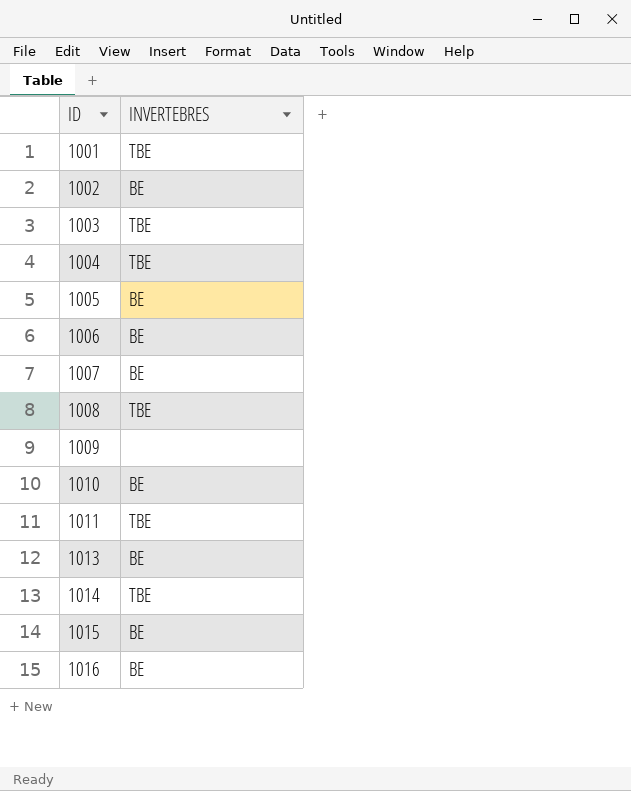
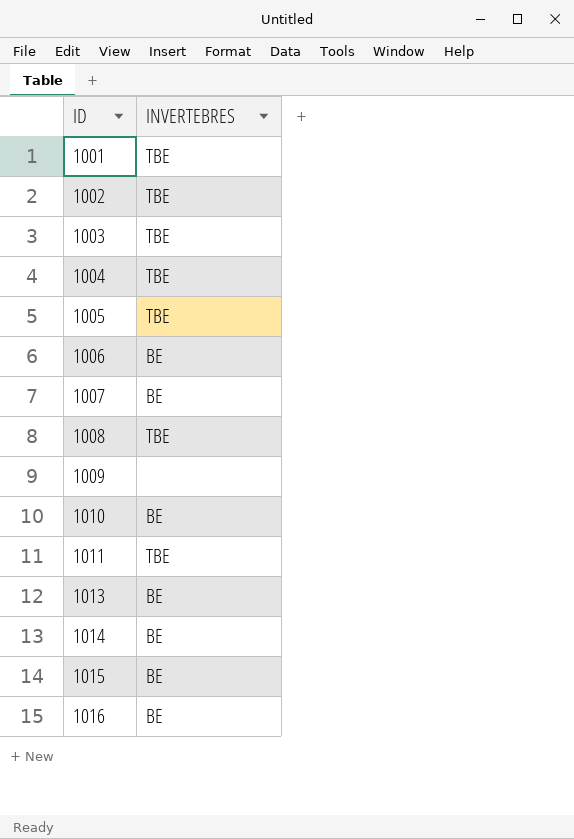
1002 | INVERTEBRES: BE -> TBE
1005 | INVERTEBRES: BE -> TBE
1014 | INVERTEBRES: TBE -> BE

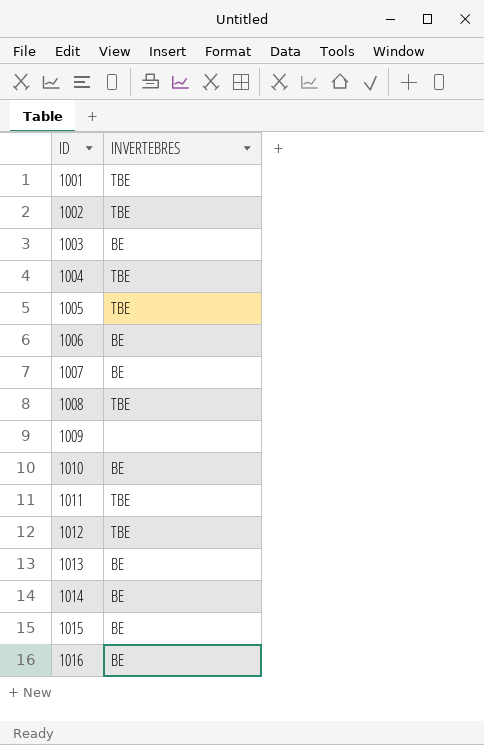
1003 | INVERTEBRES: TBE -> BE
row 1012: none -> TBE

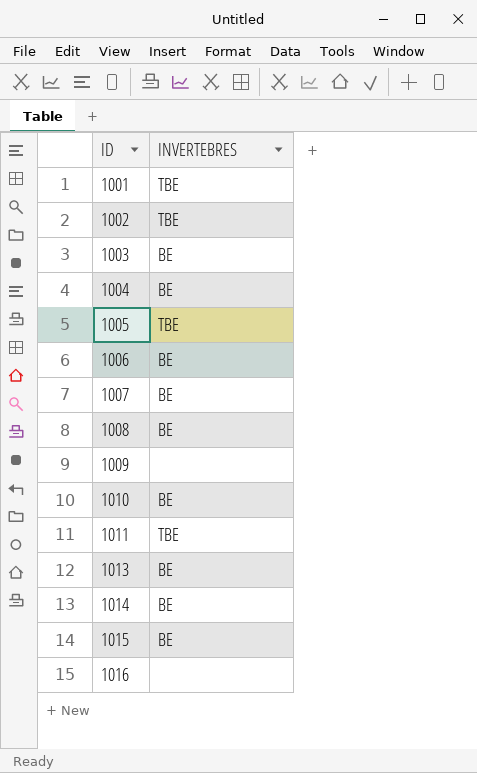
row 1012: TBE -> none
1004 | INVERTEBRES: TBE -> BE
1008 | INVERTEBRES: TBE -> BE
1016 | INVERTEBRES: BE -> none

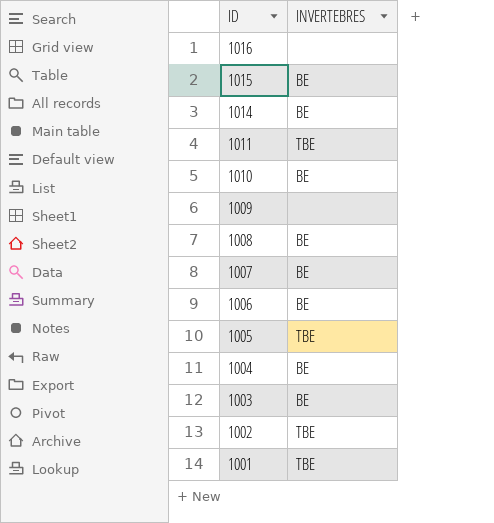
row order: ID ascending -> ID descending
row 1013: BE -> none

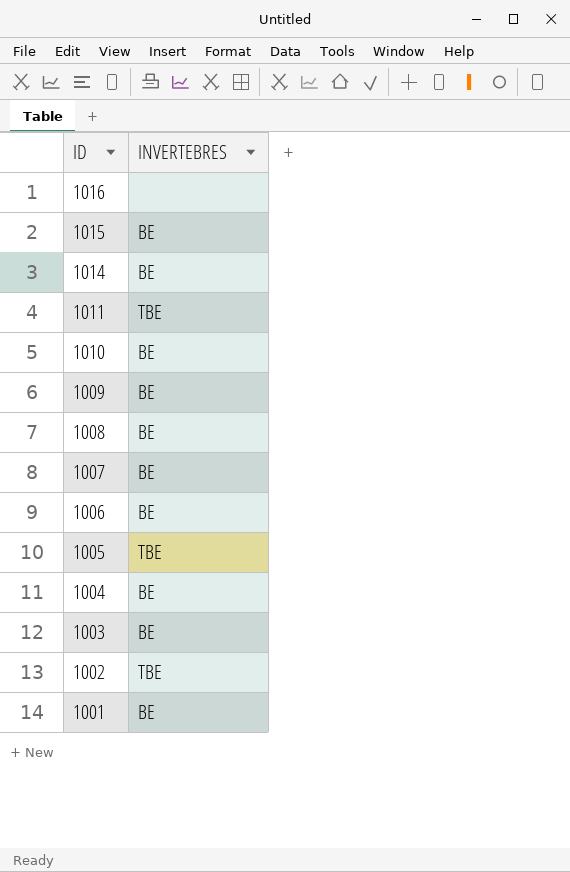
1009 | INVERTEBRES: none -> BE
1001 | INVERTEBRES: TBE -> BE

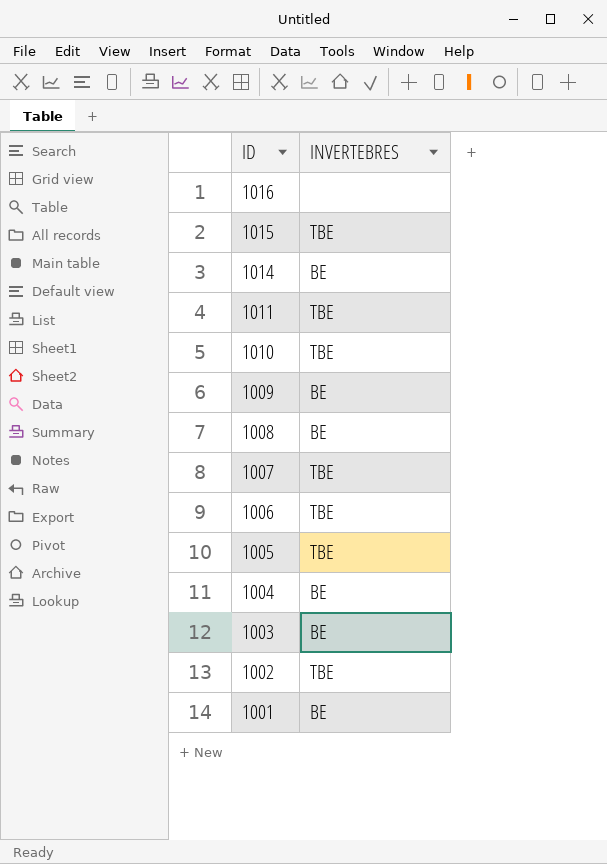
1015 | INVERTEBRES: BE -> TBE
1010 | INVERTEBRES: BE -> TBE
1007 | INVERTEBRES: BE -> TBE
1006 | INVERTEBRES: BE -> TBE

